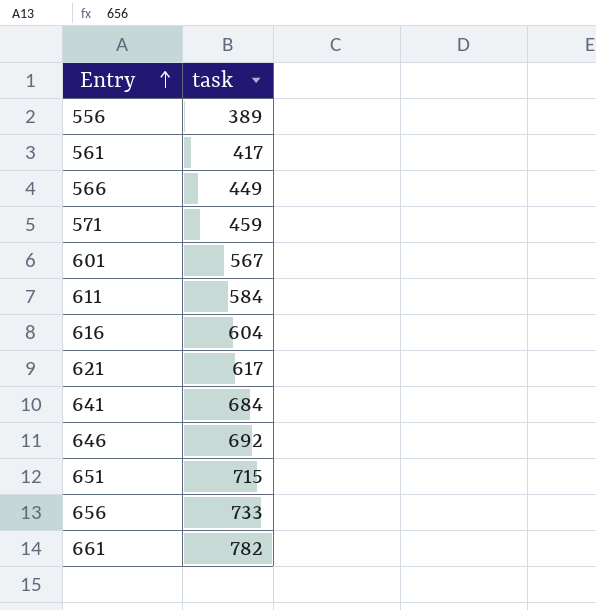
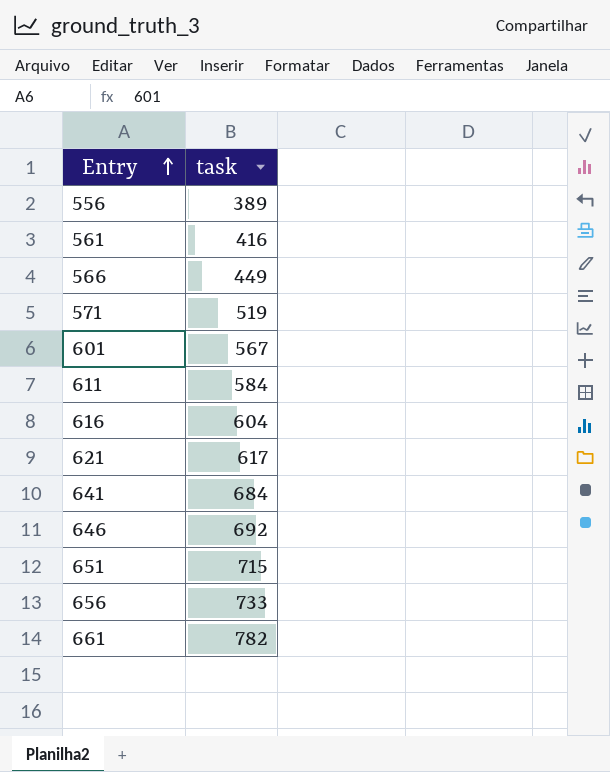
561 | task: 417 -> 416
571 | task: 459 -> 519

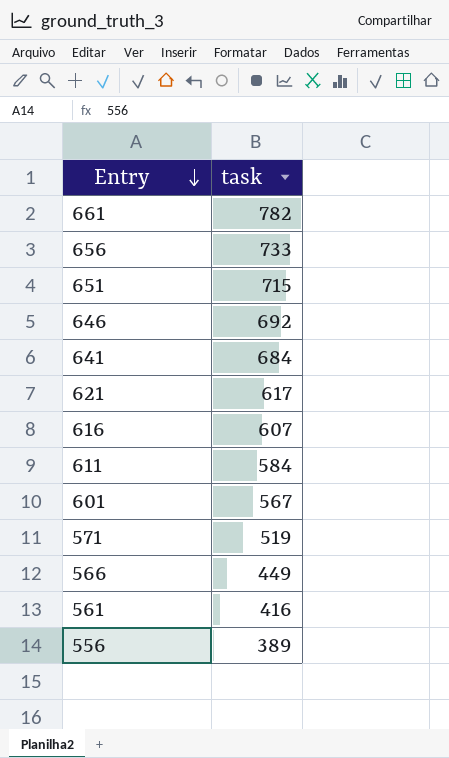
row order: Entry ascending -> Entry descending
616 | task: 604 -> 607

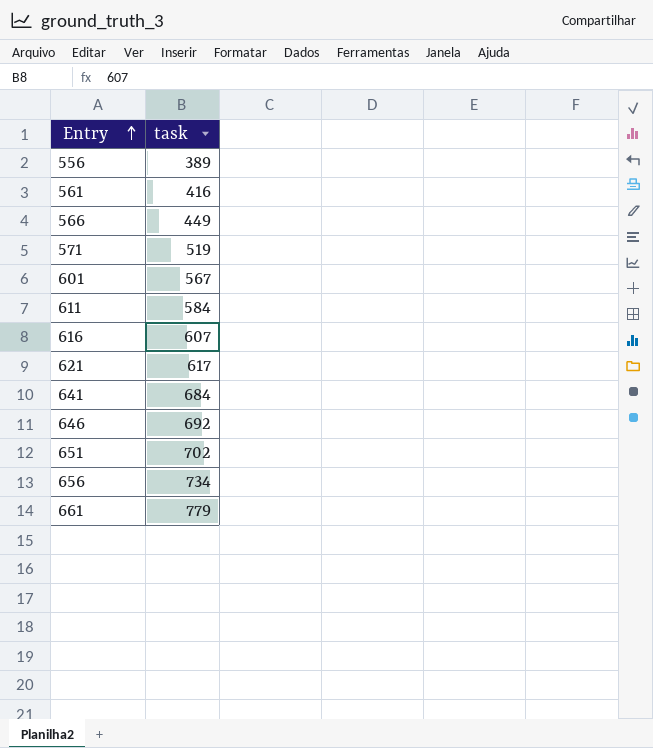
row order: Entry descending -> Entry ascending
651 | task: 715 -> 702
656 | task: 733 -> 734
661 | task: 782 -> 779

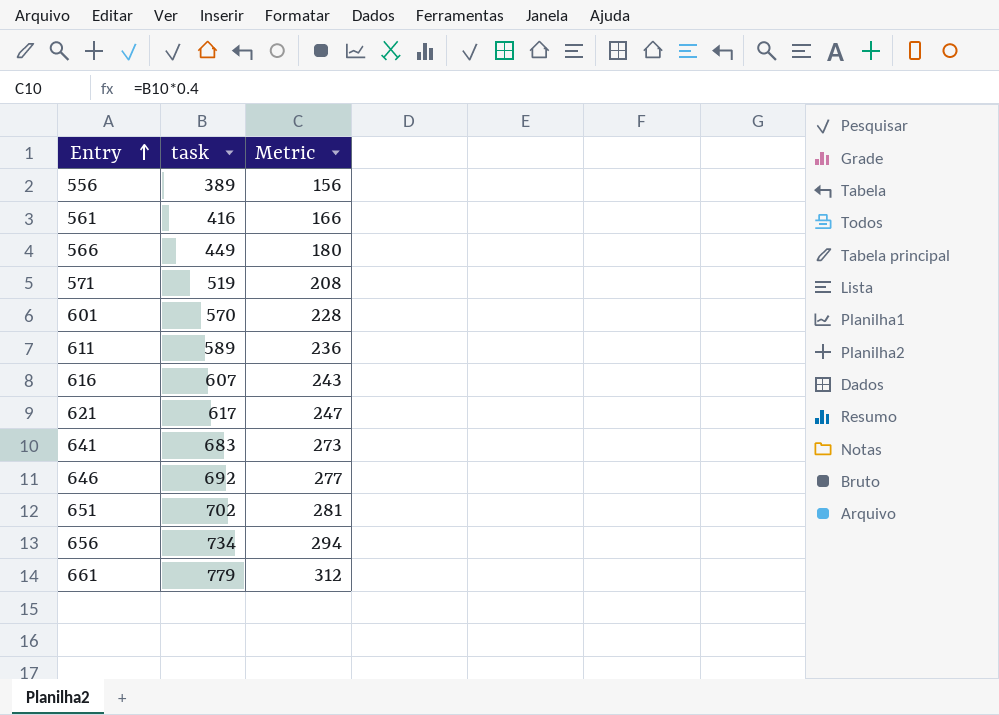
column Metric | formula: none -> [task] * 0.4
601 | task: 567 -> 570
611 | task: 584 -> 589
641 | task: 684 -> 683

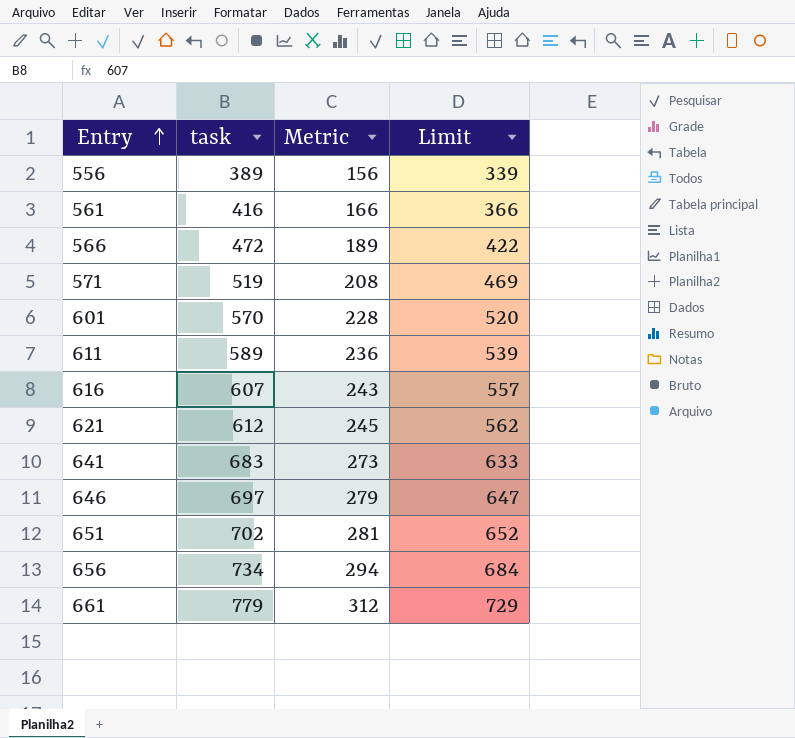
column Limit | formula: none -> [task] - 50
566 | task: 449 -> 472
566 | Metric: 180 -> 189
621 | task: 617 -> 612
621 | Metric: 247 -> 245
646 | task: 692 -> 697
646 | Metric: 277 -> 279

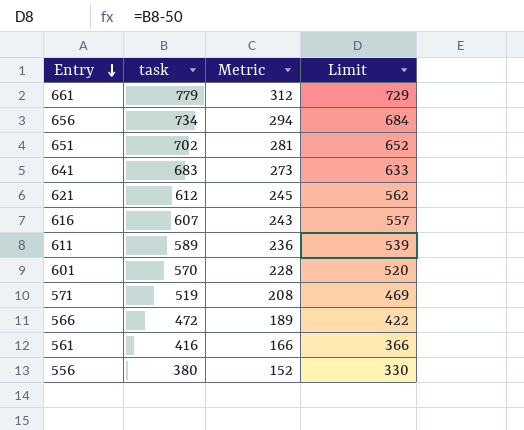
row order: Entry ascending -> Entry descending
row 646: 697 | 279 | 647 -> none
556 | task: 389 -> 380
556 | Metric: 156 -> 152
556 | Limit: 339 -> 330

